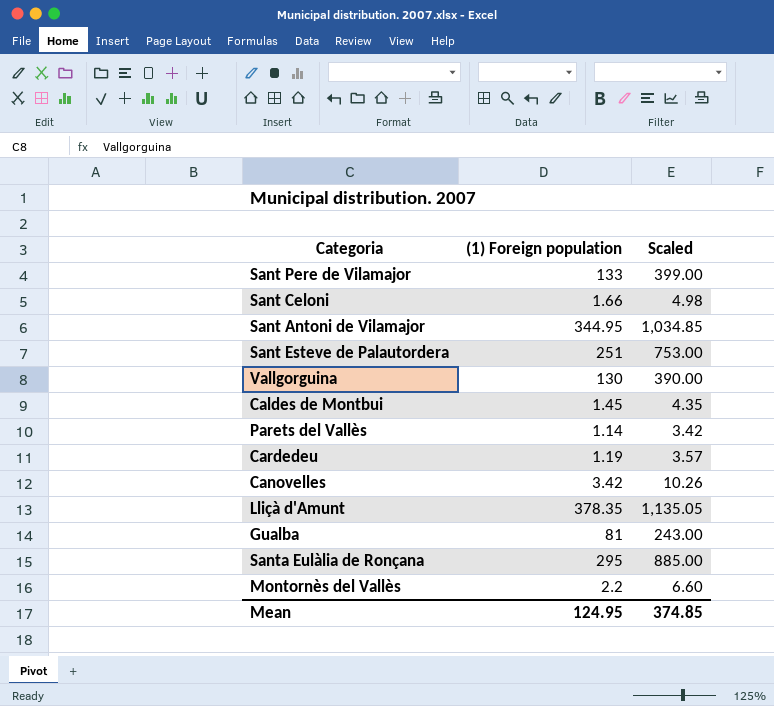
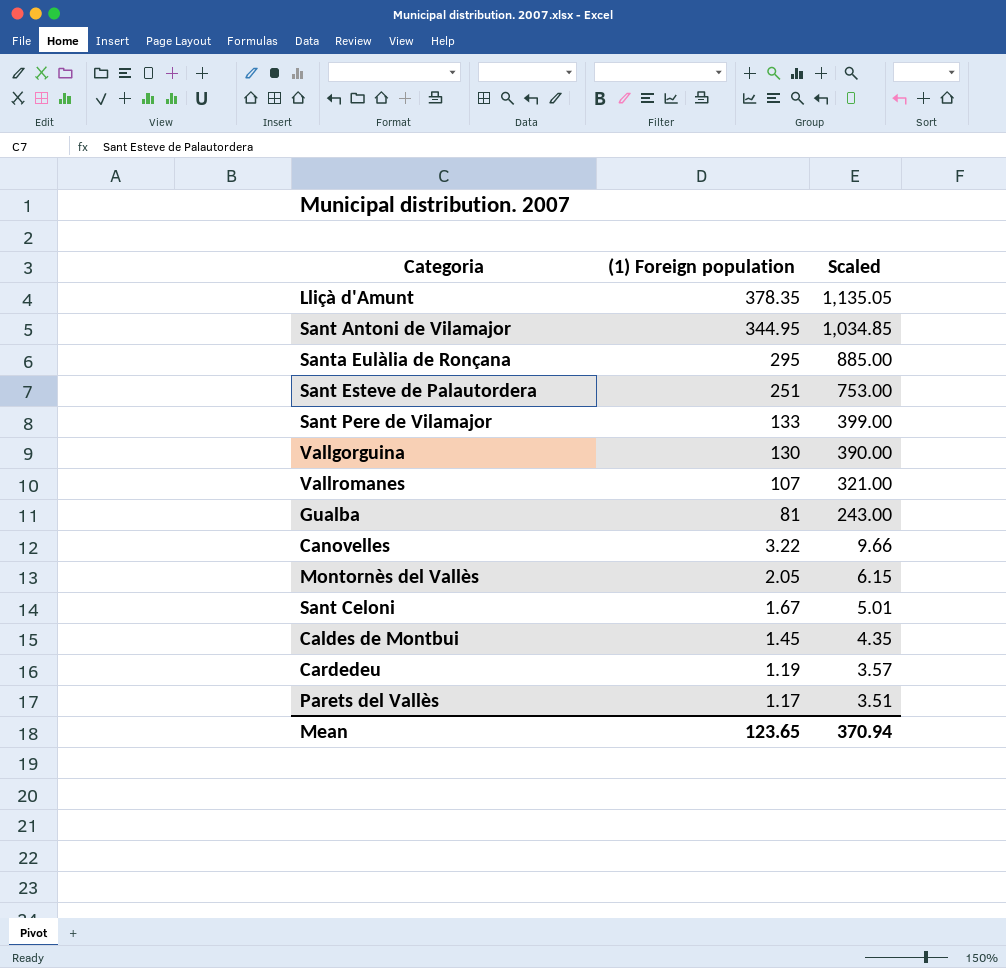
row order: none -> (1) Foreign population descending
row Vallromanes: none -> 107 | 321.00
Canovelles | (1) Foreign population: 3.42 -> 3.22
Canovelles | Scaled: 10.26 -> 9.66
Montornès del Vallès | (1) Foreign population: 2.2 -> 2.05
Montornès del Vallès | Scaled: 6.60 -> 6.15
Sant Celoni | (1) Foreign population: 1.66 -> 1.67
Sant Celoni | Scaled: 4.98 -> 5.01
Parets del Vallès | (1) Foreign population: 1.14 -> 1.17
Parets del Vallès | Scaled: 3.42 -> 3.51
Mean | (1) Foreign population: 124.95 -> 123.65
Mean | Scaled: 374.85 -> 370.94

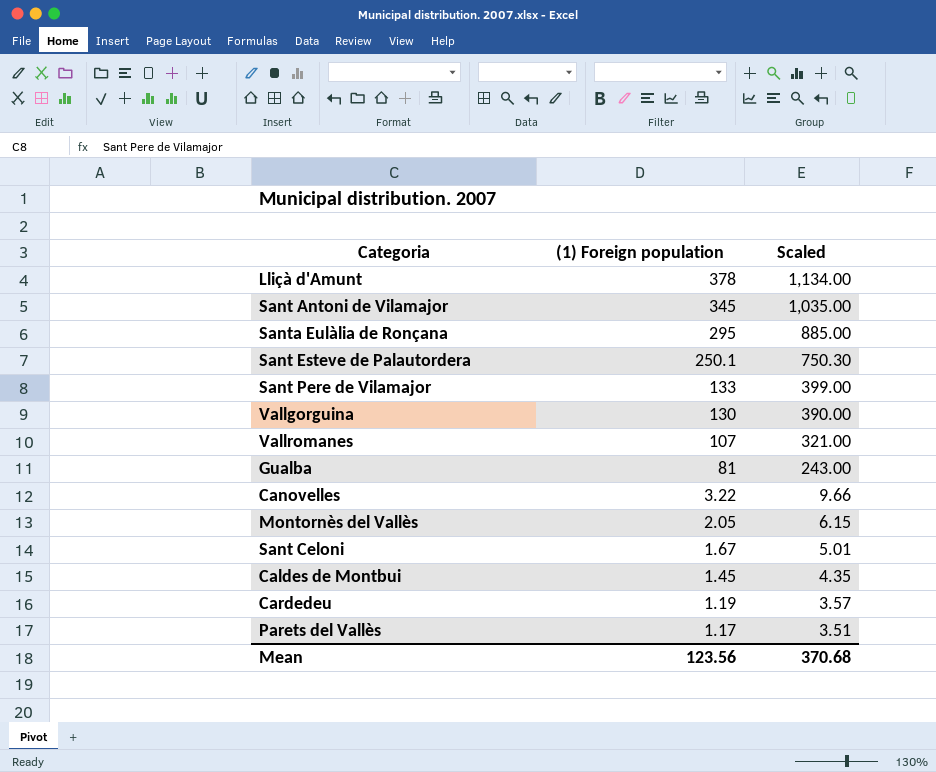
Lliçà d'Amunt | (1) Foreign population: 378.35 -> 378
Lliçà d'Amunt | Scaled: 1,135.05 -> 1,134.00
Sant Antoni de Vilamajor | (1) Foreign population: 344.95 -> 345
Sant Antoni de Vilamajor | Scaled: 1,034.85 -> 1,035.00
Sant Esteve de Palautordera | (1) Foreign population: 251 -> 250.1
Sant Esteve de Palautordera | Scaled: 753.00 -> 750.30
Mean | (1) Foreign population: 123.65 -> 123.56
Mean | Scaled: 370.94 -> 370.68

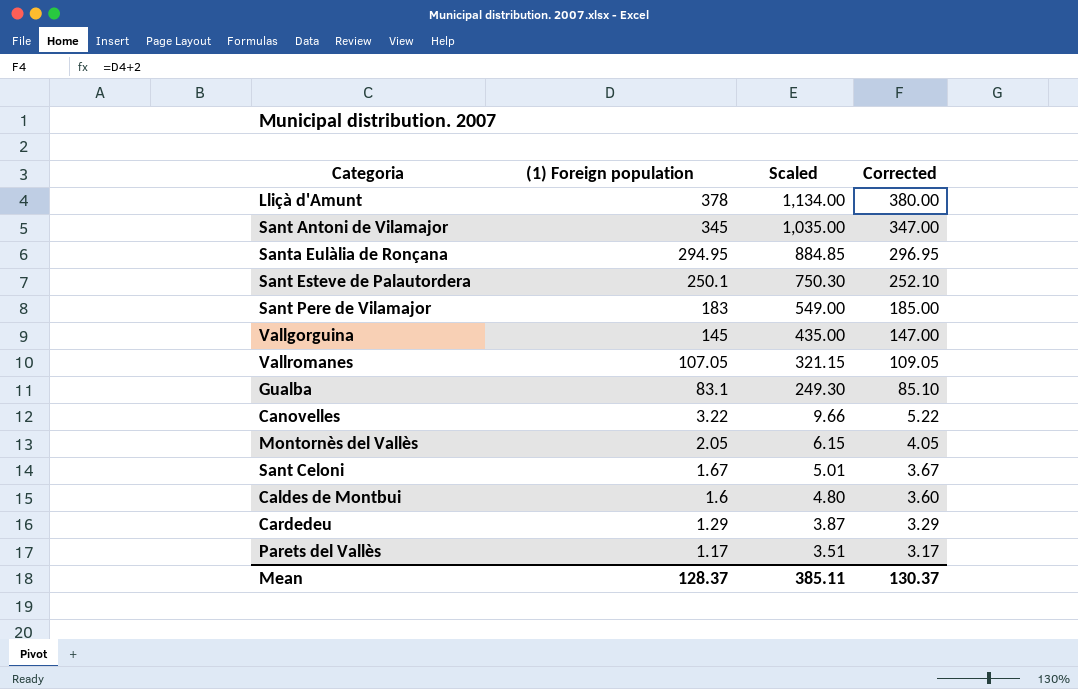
column Corrected | formula: none -> [(1) Foreign population] + 2
Santa Eulàlia de Ronçana | (1) Foreign population: 295 -> 294.95
Santa Eulàlia de Ronçana | Scaled: 885.00 -> 884.85
Sant Pere de Vilamajor | (1) Foreign population: 133 -> 183
Sant Pere de Vilamajor | Scaled: 399.00 -> 549.00
Vallgorguina | (1) Foreign population: 130 -> 145
Vallgorguina | Scaled: 390.00 -> 435.00
Vallromanes | (1) Foreign population: 107 -> 107.05
Vallromanes | Scaled: 321.00 -> 321.15
Gualba | (1) Foreign population: 81 -> 83.1
Gualba | Scaled: 243.00 -> 249.30
Caldes de Montbui | (1) Foreign population: 1.45 -> 1.6
Caldes de Montbui | Scaled: 4.35 -> 4.80
Cardedeu | (1) Foreign population: 1.19 -> 1.29
Cardedeu | Scaled: 3.57 -> 3.87
Mean | (1) Foreign population: 123.56 -> 128.37
Mean | Scaled: 370.68 -> 385.11

